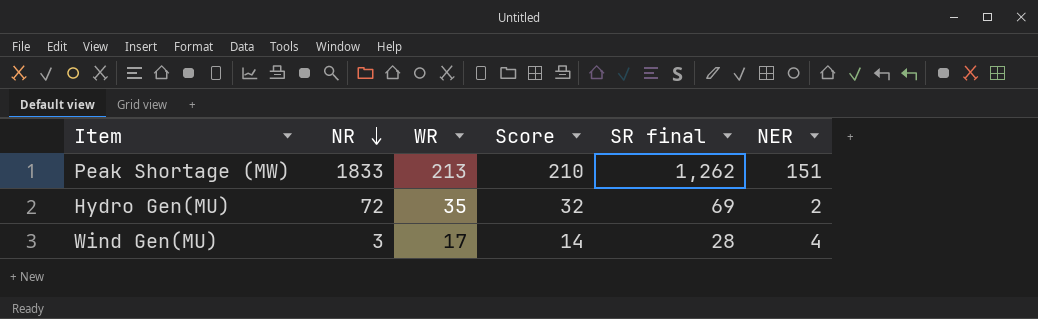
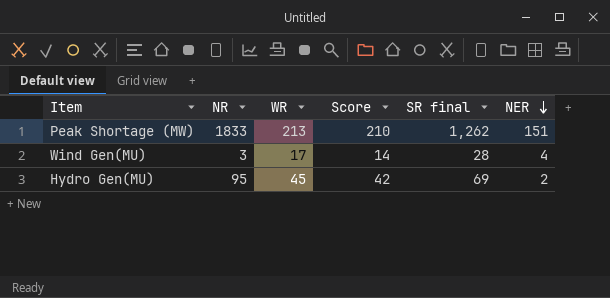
row order: NR descending -> NER descending
Hydro Gen(MU) | NR: 72 -> 95
Hydro Gen(MU) | WR: 35 -> 45
Hydro Gen(MU) | Score: 32 -> 42

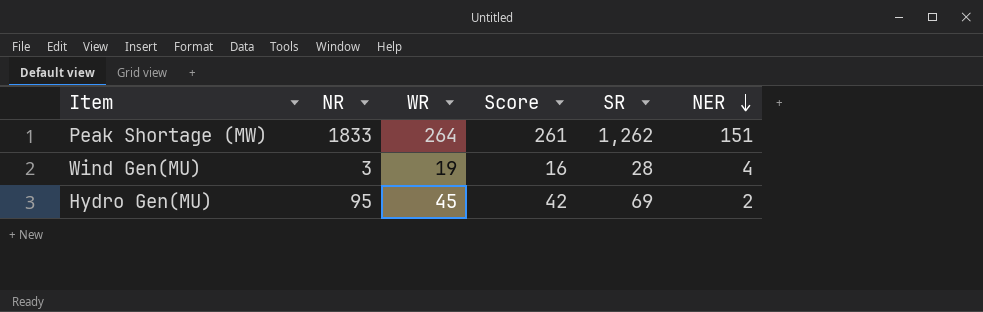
column name: SR final -> SR
Peak Shortage (MW) | WR: 213 -> 264
Peak Shortage (MW) | Score: 210 -> 261
Wind Gen(MU) | WR: 17 -> 19
Wind Gen(MU) | Score: 14 -> 16

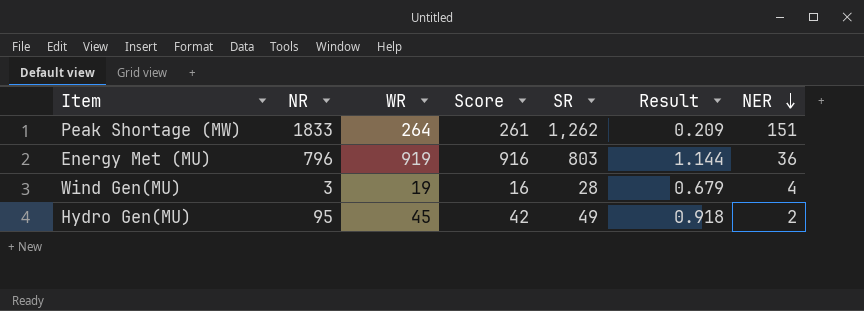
column Result | formula: none -> [WR] / [SR]
row Energy Met (MU): none -> 796 | 919 | 916 | 803 | 1.144 | 36
Hydro Gen(MU) | SR: 69 -> 49

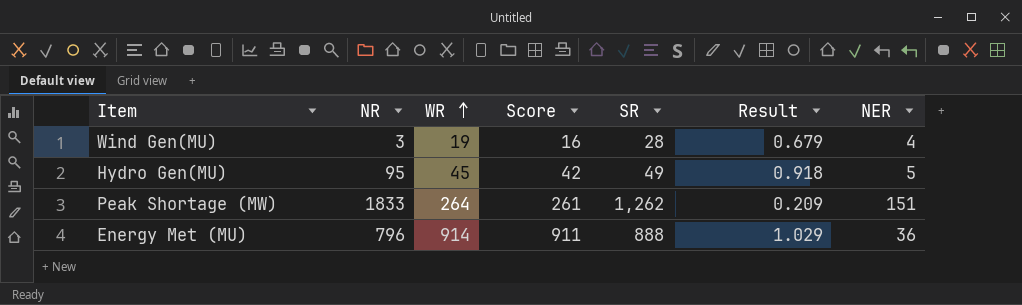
row order: NER descending -> WR ascending
Hydro Gen(MU) | NER: 2 -> 5
Energy Met (MU) | WR: 919 -> 914
Energy Met (MU) | Score: 916 -> 911
Energy Met (MU) | SR: 803 -> 888
Energy Met (MU) | Result: 1.144 -> 1.029

